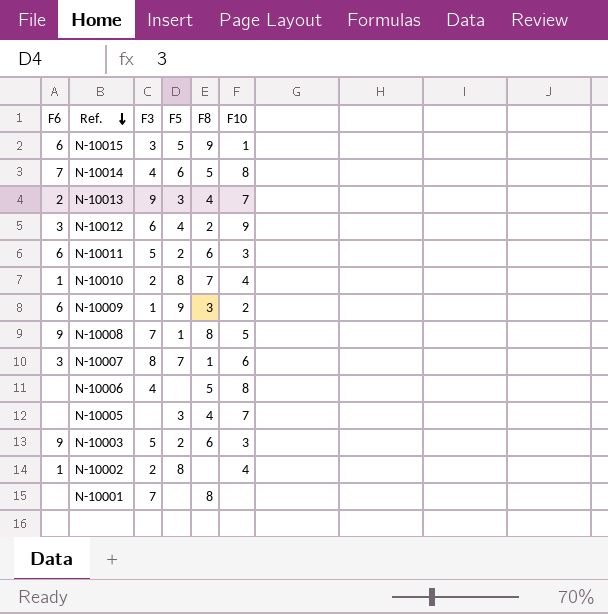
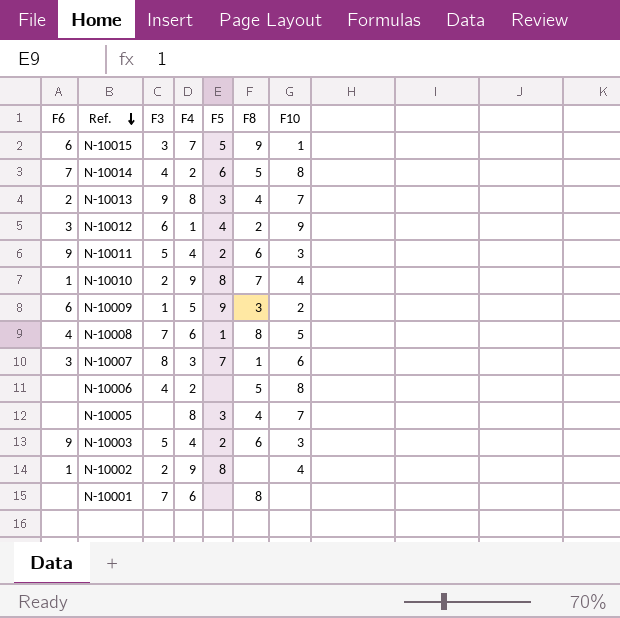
column F4 | position: none -> 4
N-10011 | F6: 6 -> 9
N-10008 | F6: 9 -> 4

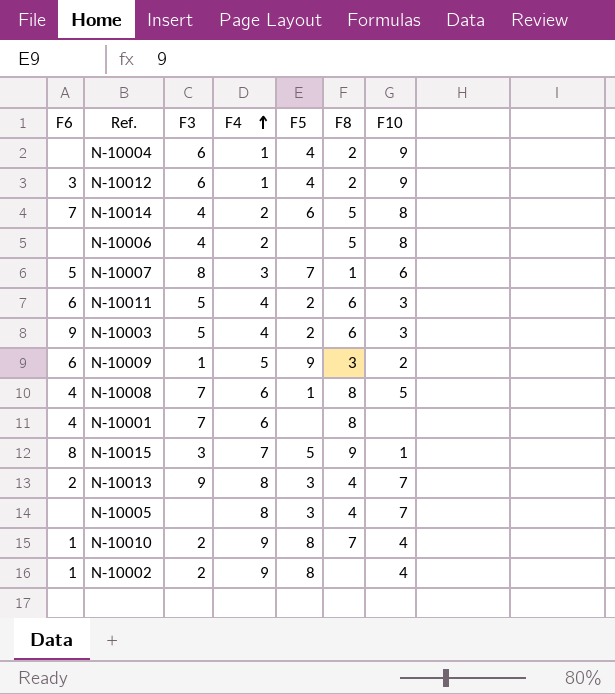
row order: Ref. descending -> F4 ascending
row N-10004: none -> none | 6 | 1 | 4 | 2 | 9
N-10007 | F6: 3 -> 5
N-10011 | F6: 9 -> 6
N-10001 | F6: none -> 4
N-10015 | F6: 6 -> 8

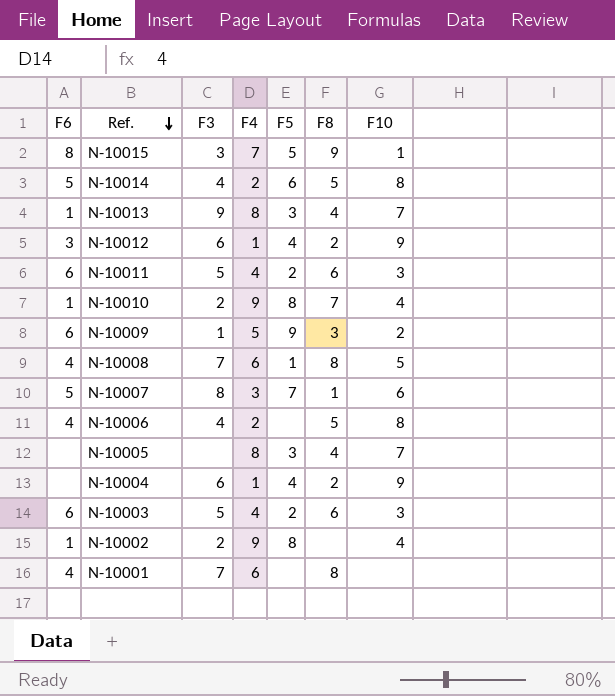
row order: F4 ascending -> Ref. descending
N-10014 | F6: 7 -> 5
N-10013 | F6: 2 -> 1
N-10006 | F6: none -> 4
N-10003 | F6: 9 -> 6

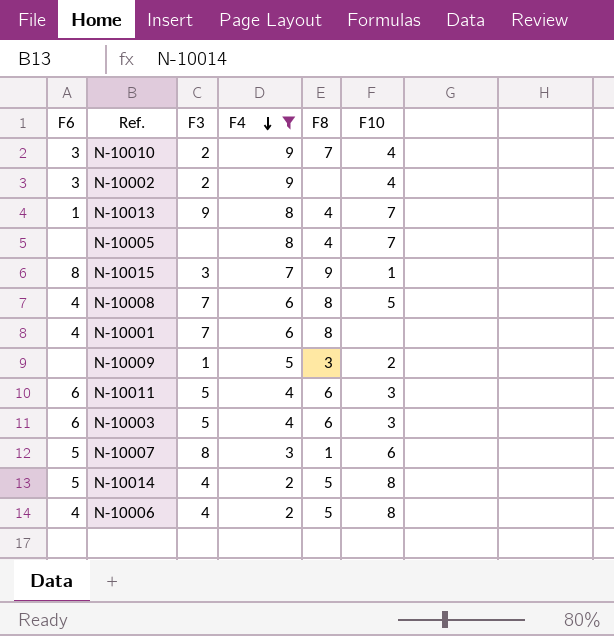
filter: none -> F4 != 1
row order: Ref. descending -> F4 descending
column F5 | position: 5 -> none
N-10010 | F6: 1 -> 3
N-10002 | F6: 1 -> 3
N-10009 | F6: 6 -> none

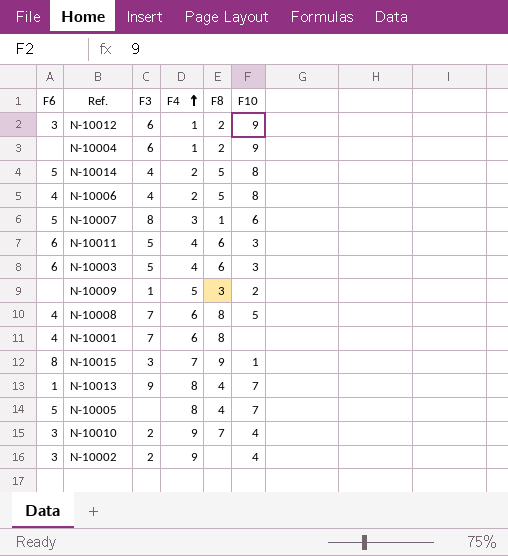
filter: F4 != 1 -> none
row order: F4 descending -> F4 ascending
N-10005 | F6: none -> 5

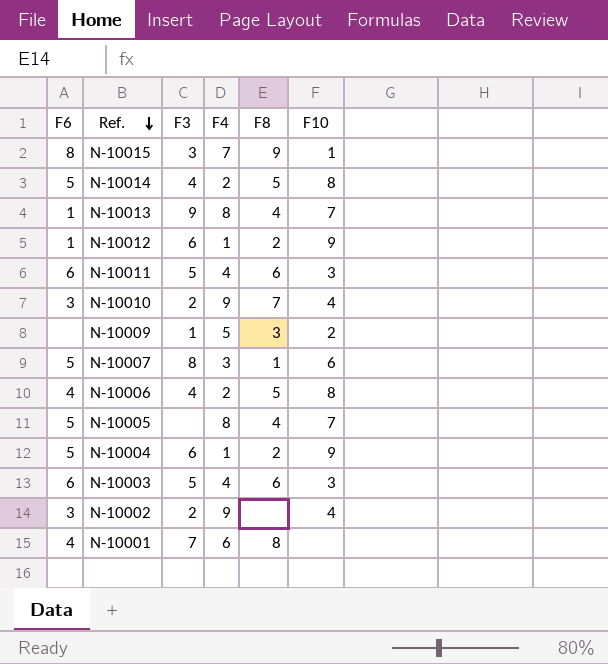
row order: F4 ascending -> Ref. descending
row N-10008: 4 | 7 | 6 | 8 | 5 -> none
N-10012 | F6: 3 -> 1
N-10004 | F6: none -> 5

